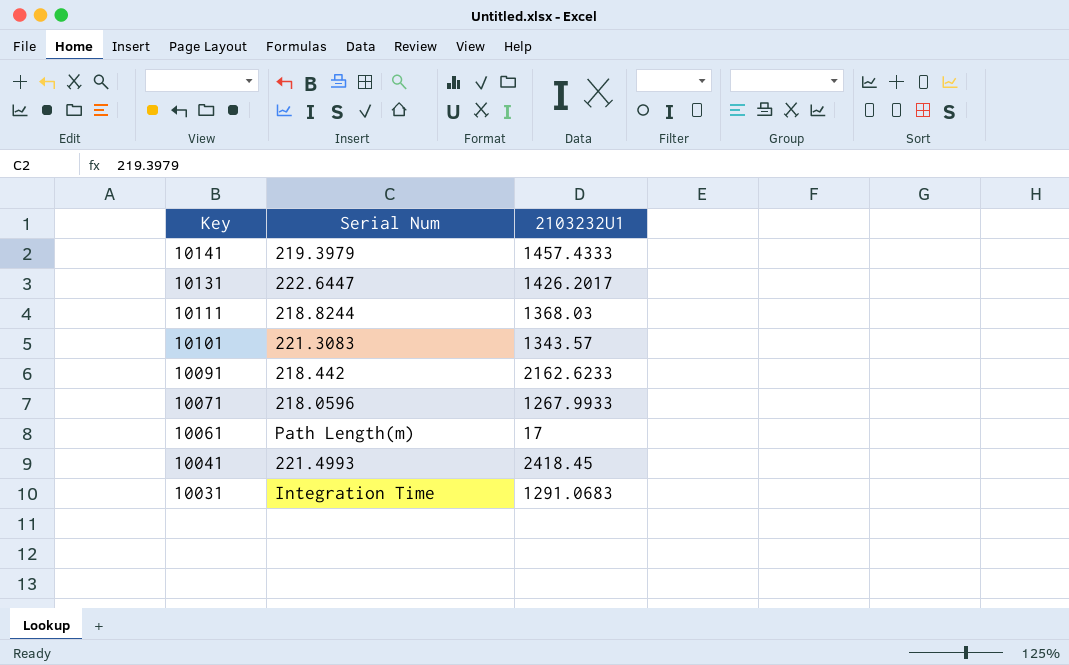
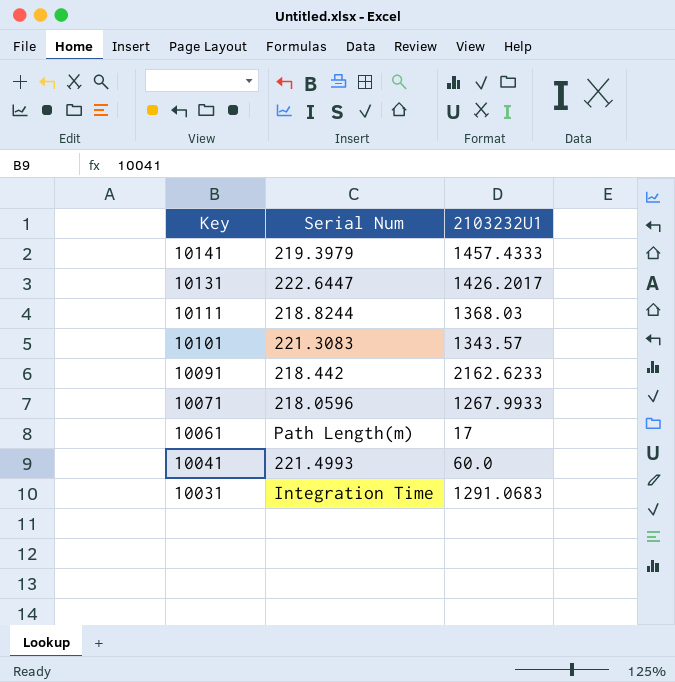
10041 | 2103232U1: 2418.45 -> 60.0

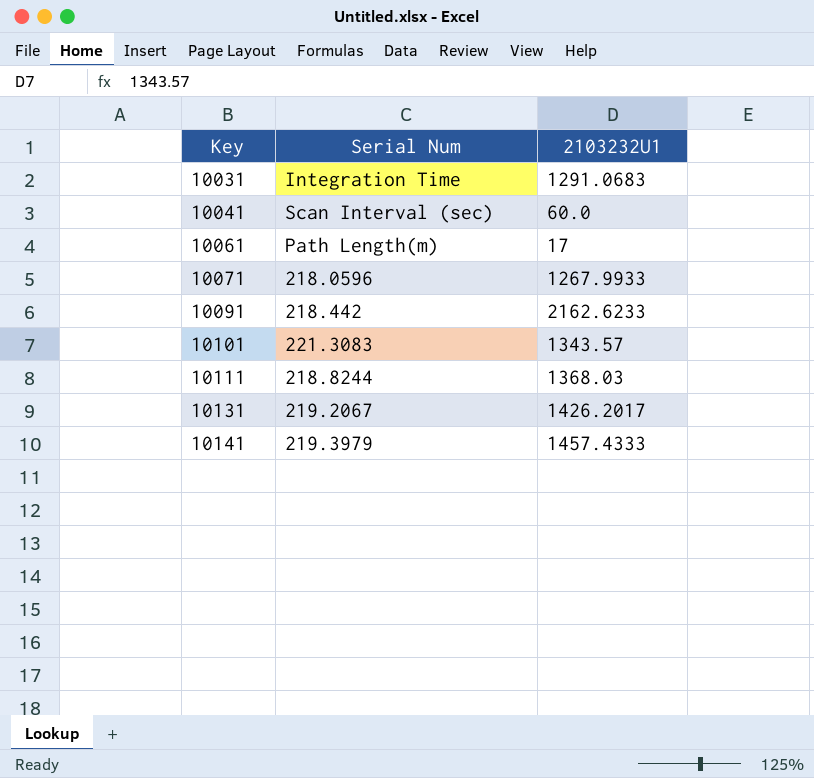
row order: Key descending -> Key ascending
10041 | Serial Num: 221.4993 -> Scan Interval (sec)
10131 | Serial Num: 222.6447 -> 219.2067

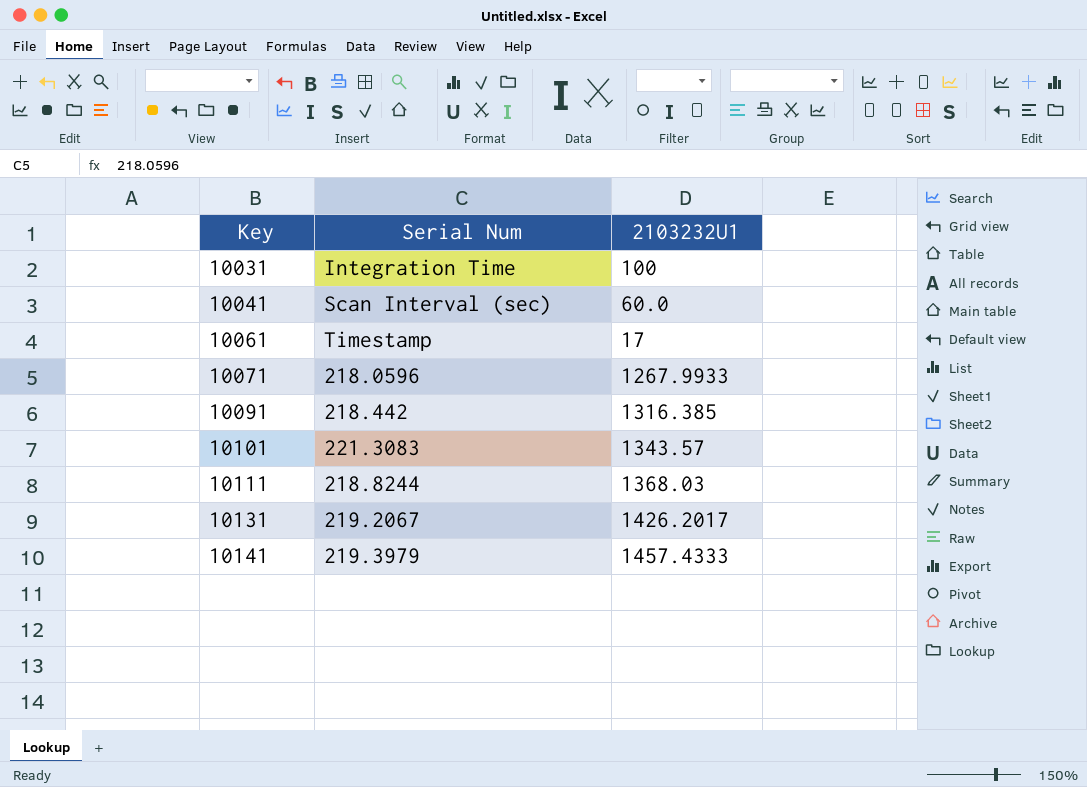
10031 | 2103232U1: 1291.0683 -> 100
10061 | Serial Num: Path Length(m) -> Timestamp
10091 | 2103232U1: 2162.6233 -> 1316.385

